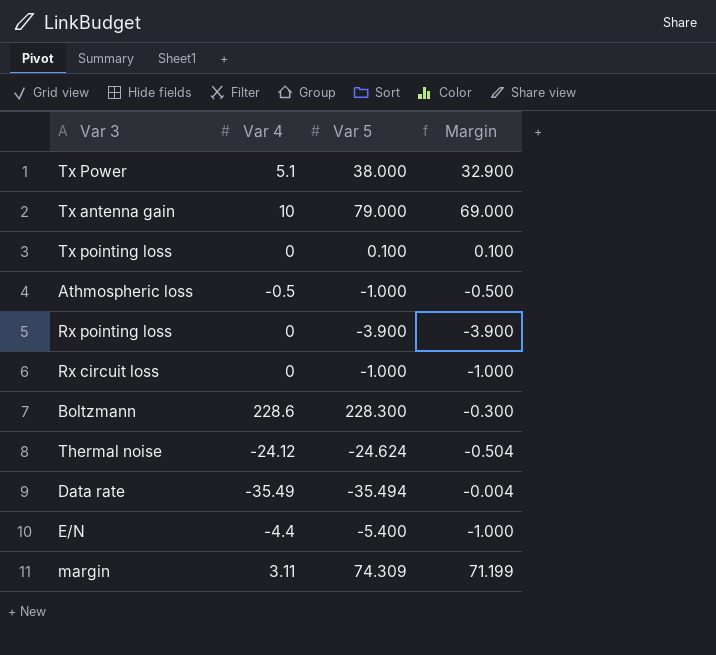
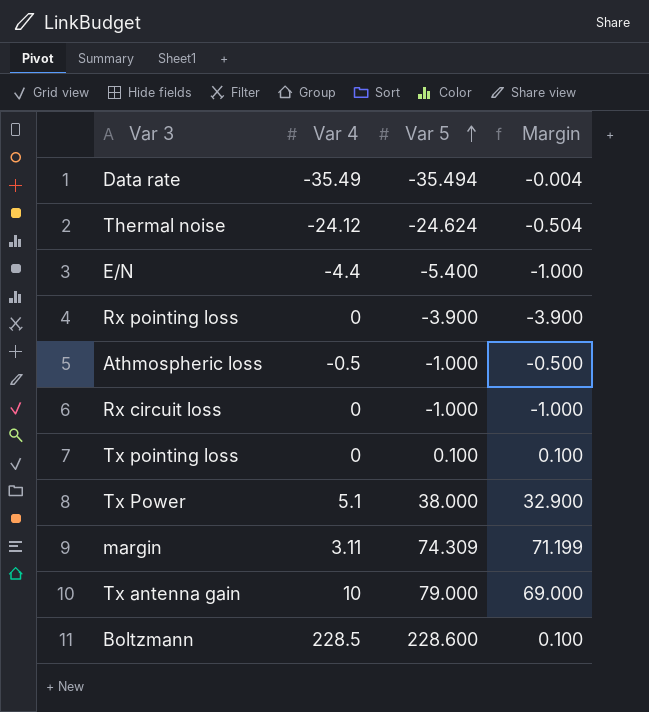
row order: none -> Var 5 ascending
Boltzmann | Var 4: 228.6 -> 228.5
Boltzmann | Var 5: 228.300 -> 228.600
Boltzmann | Margin: -0.300 -> 0.100

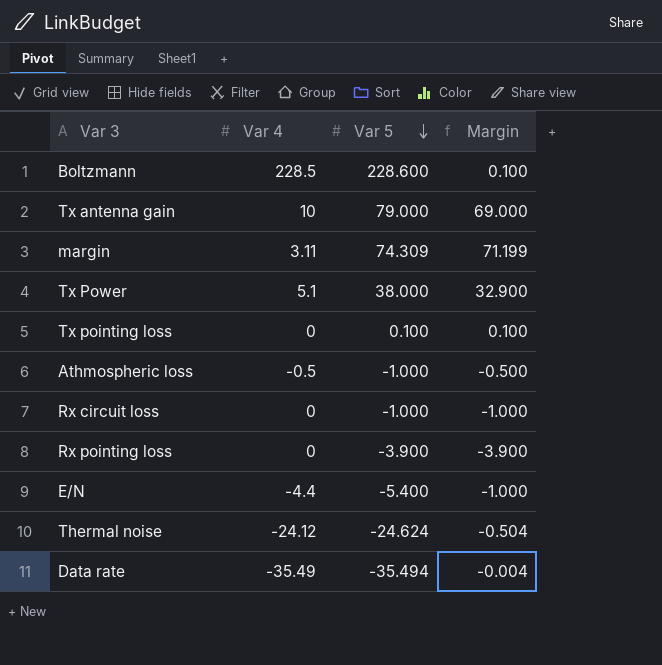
row order: Var 5 ascending -> Var 5 descending

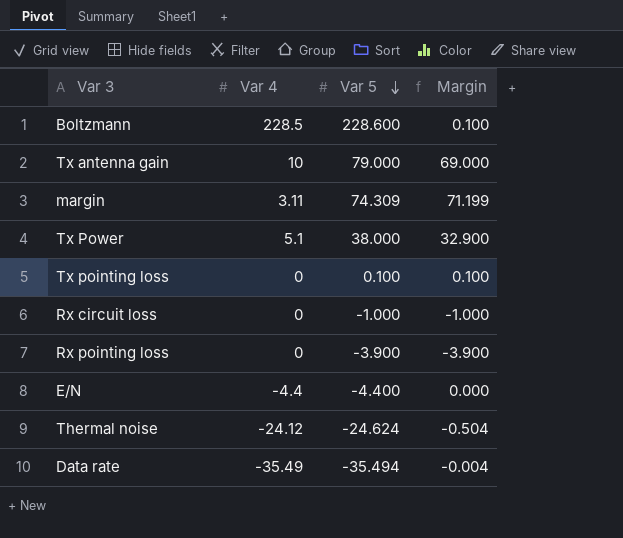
row Athmospheric loss: -0.5 | -1.000 | -0.500 -> none
E/N | Var 5: -5.400 -> -4.400
E/N | Margin: -1.000 -> 0.000

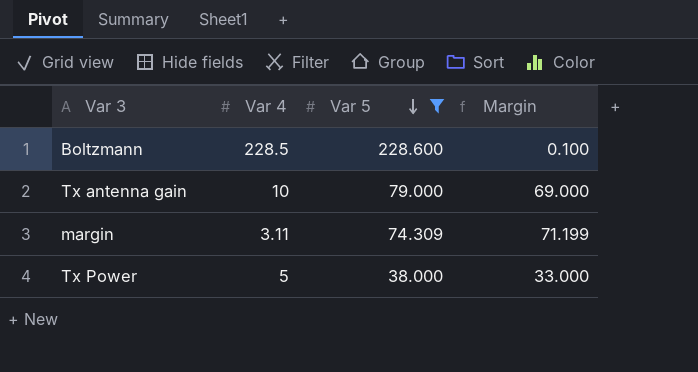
filter: none -> Var 5 >= 38.000
Tx Power | Var 4: 5.1 -> 5
Tx Power | Margin: 32.900 -> 33.000

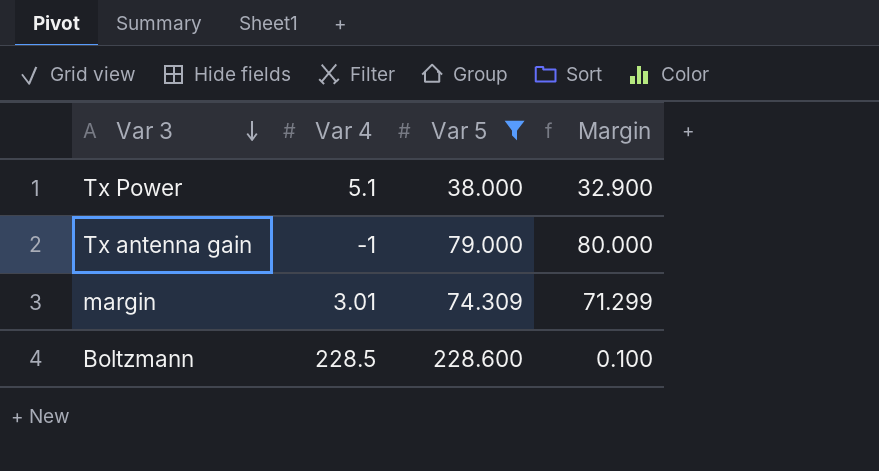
row order: Var 5 descending -> Var 3 descending
Tx Power | Var 4: 5 -> 5.1
Tx Power | Margin: 33.000 -> 32.900
Tx antenna gain | Var 4: 10 -> -1
Tx antenna gain | Margin: 69.000 -> 80.000
margin | Var 4: 3.11 -> 3.01
margin | Margin: 71.199 -> 71.299

